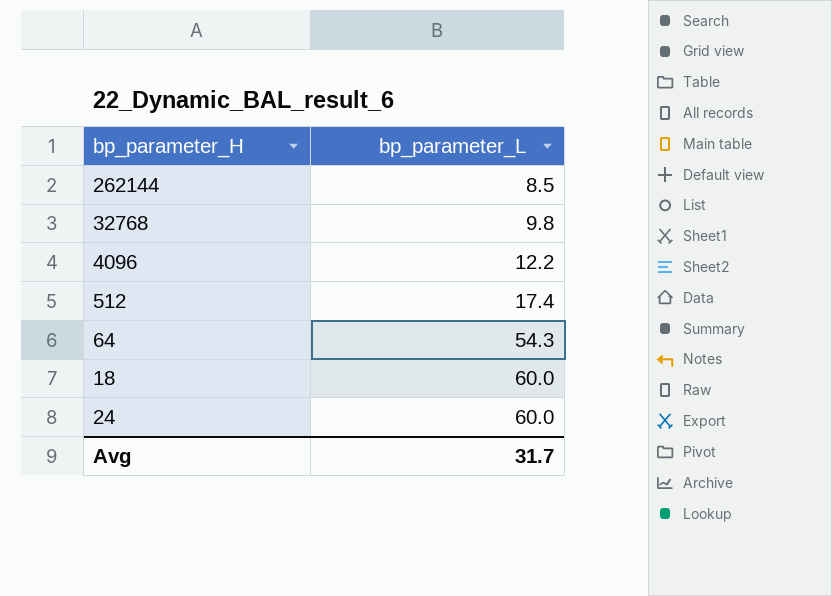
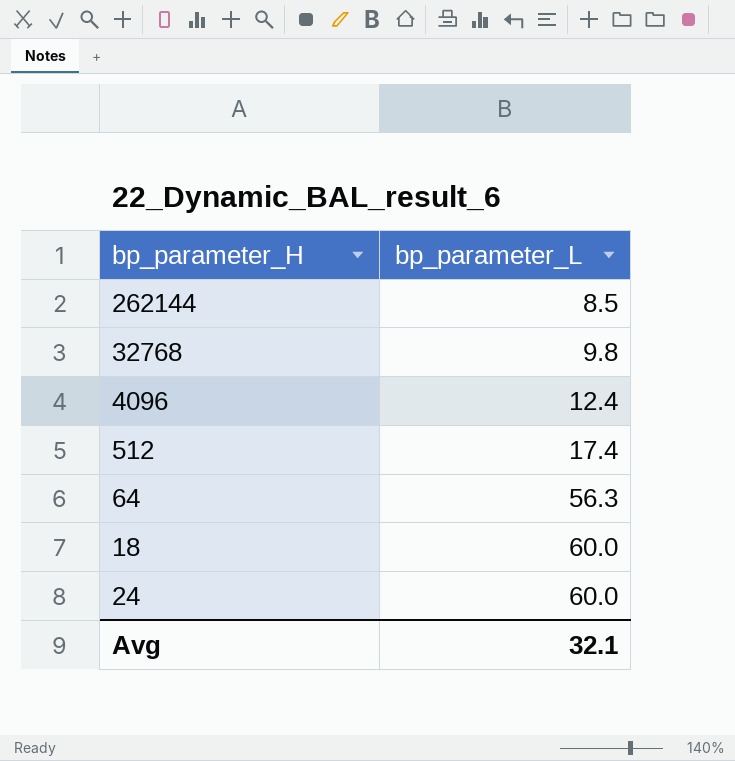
4096 | bp_parameter_L: 12.2 -> 12.4
64 | bp_parameter_L: 54.3 -> 56.3
Avg | bp_parameter_L: 31.7 -> 32.1

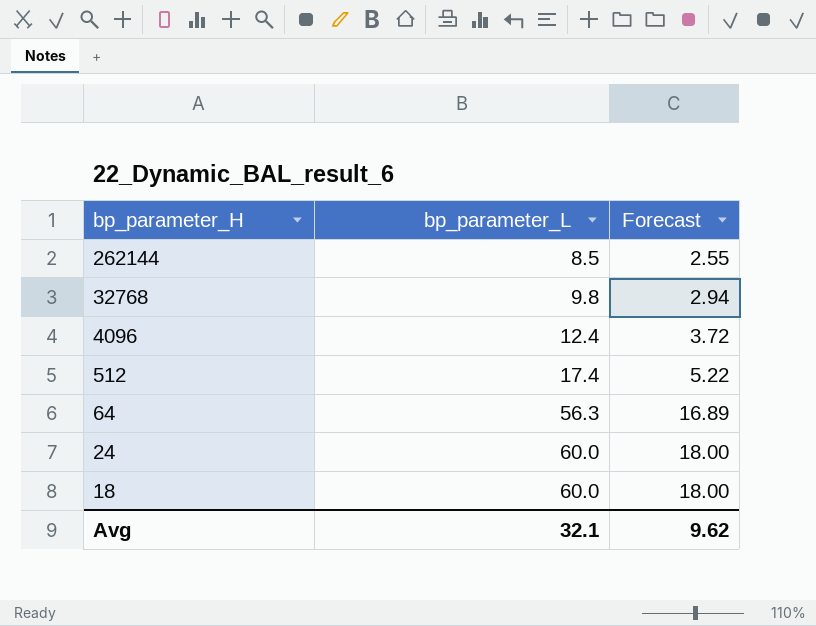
row order: bp_parameter_L ascending -> bp_parameter_H descending
column Forecast | formula: none -> [bp_parameter_L] * 0.3

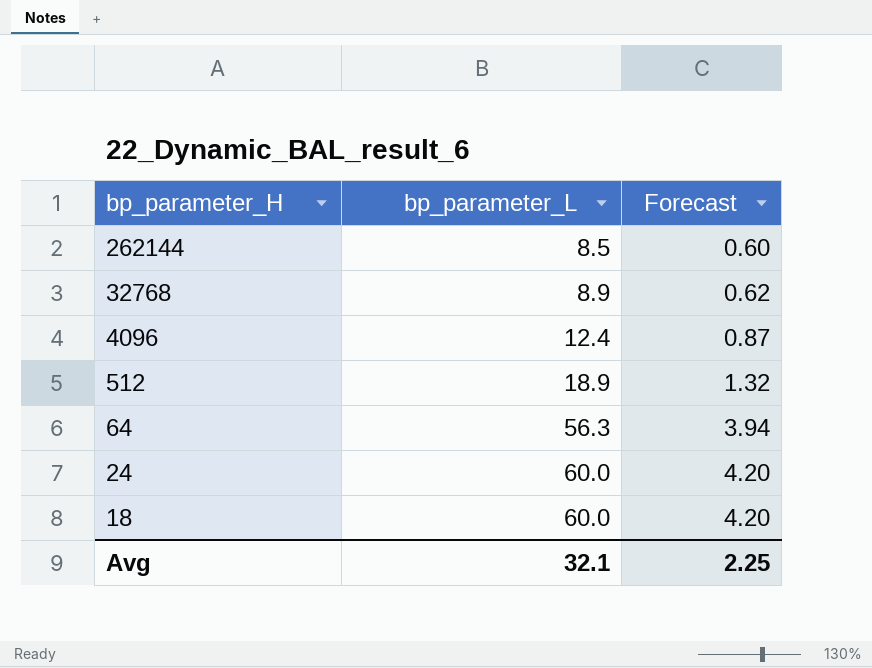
column Forecast | formula: [bp_parameter_L] * 0.3 -> [bp_parameter_L] * 0.07
32768 | bp_parameter_L: 9.8 -> 8.9
512 | bp_parameter_L: 17.4 -> 18.9
Avg | Forecast: 9.62 -> 2.25

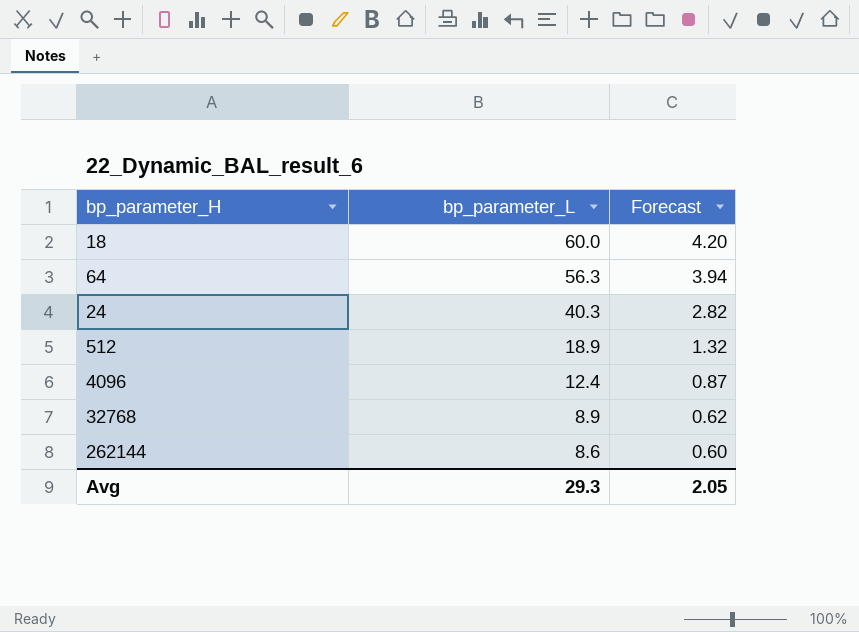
row order: bp_parameter_H descending -> bp_parameter_L descending
24 | bp_parameter_L: 60.0 -> 40.3
24 | Forecast: 4.20 -> 2.82
262144 | bp_parameter_L: 8.5 -> 8.6
Avg | bp_parameter_L: 32.1 -> 29.3
Avg | Forecast: 2.25 -> 2.05

